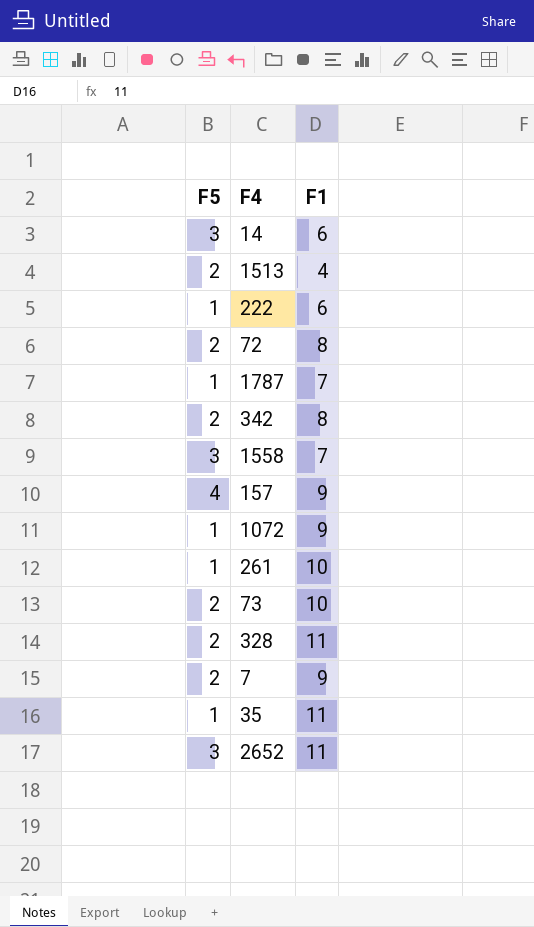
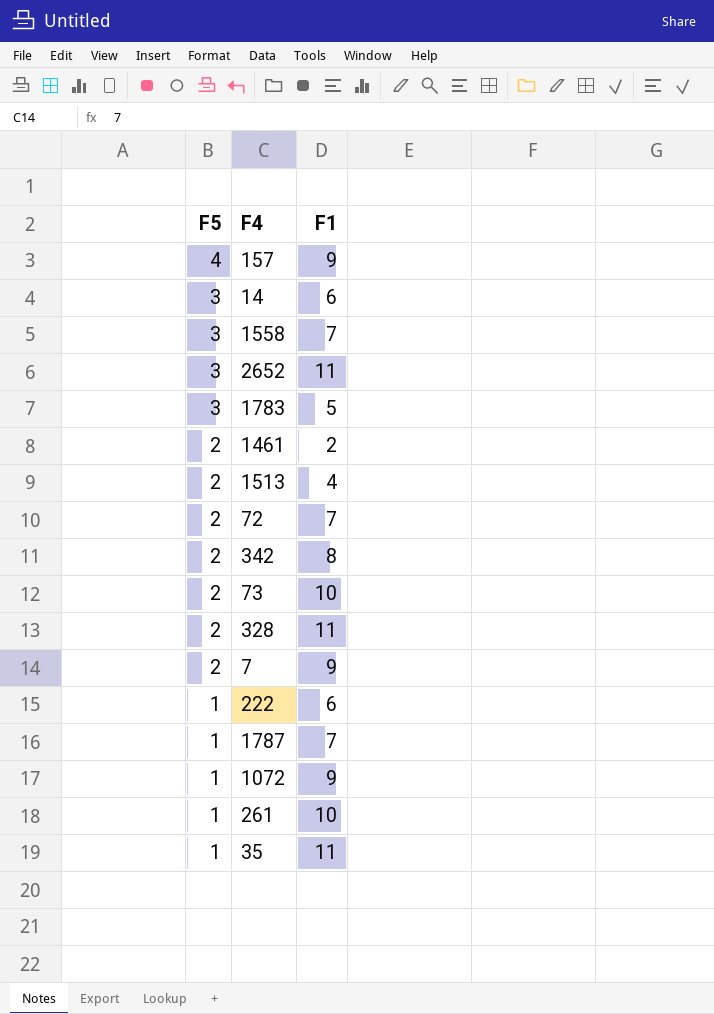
row order: none -> F5 descending
row 1783: none -> 3 | 5
row 1461: none -> 2 | 2
72 | F1: 8 -> 7

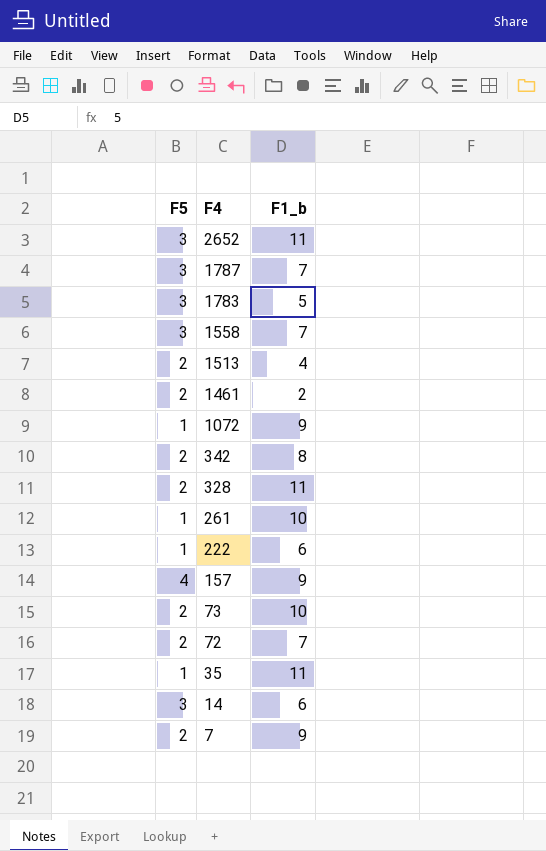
row order: F5 descending -> F4 descending
column name: F1 -> F1_b
1787 | F5: 1 -> 3

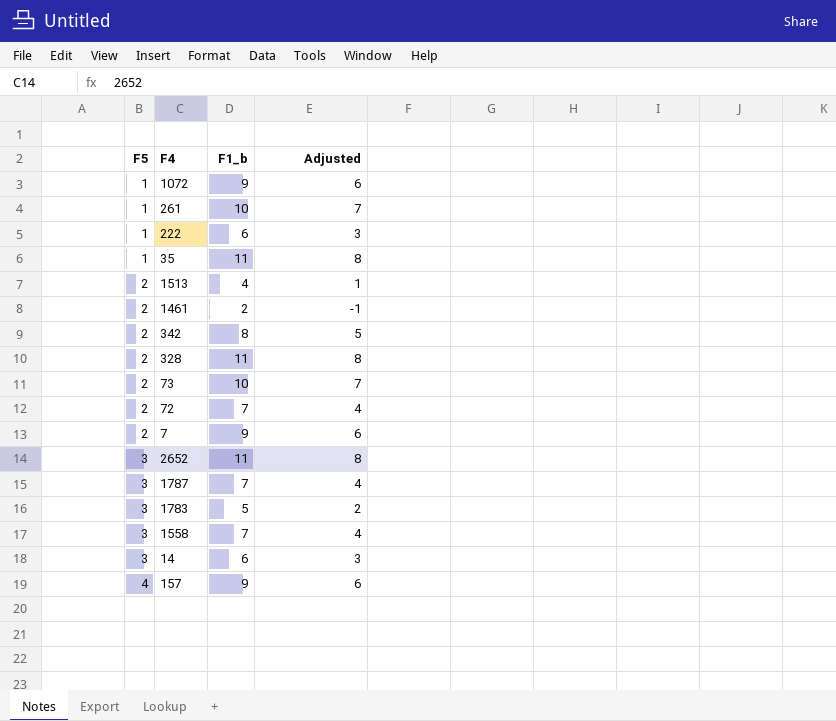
row order: F4 descending -> F5 ascending
column Adjusted | formula: none -> [F1_b] - 3

